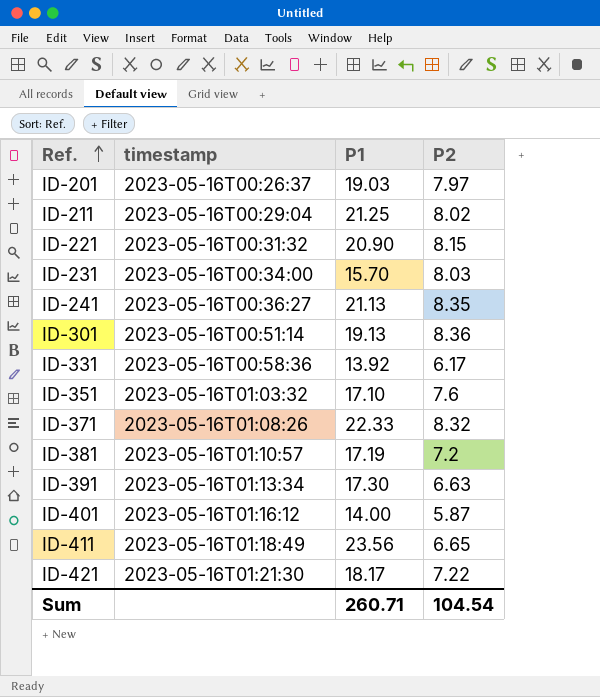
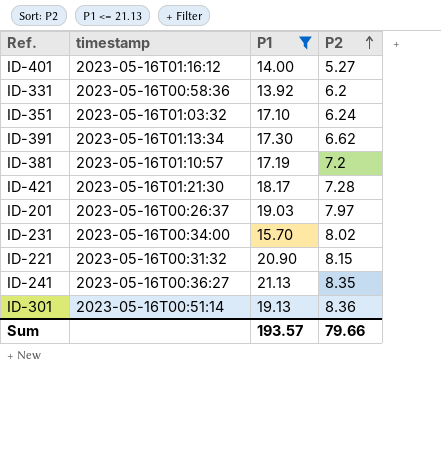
filter: none -> P1 <= 21.13
row order: Ref. ascending -> P2 ascending
ID-401 | P2: 5.87 -> 5.27
ID-331 | P2: 6.17 -> 6.2
ID-351 | P2: 7.6 -> 6.24
ID-391 | P2: 6.63 -> 6.62
ID-421 | P2: 7.22 -> 7.28
ID-231 | P2: 8.03 -> 8.02
Sum | P1: 260.71 -> 193.57
Sum | P2: 104.54 -> 79.66

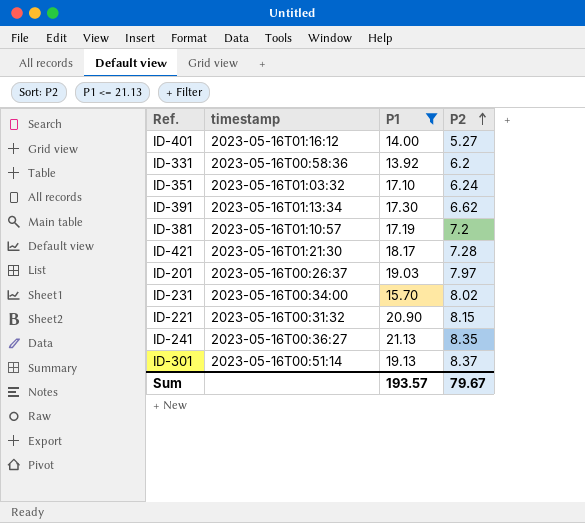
ID-301 | P2: 8.36 -> 8.37
Sum | P2: 79.66 -> 79.67

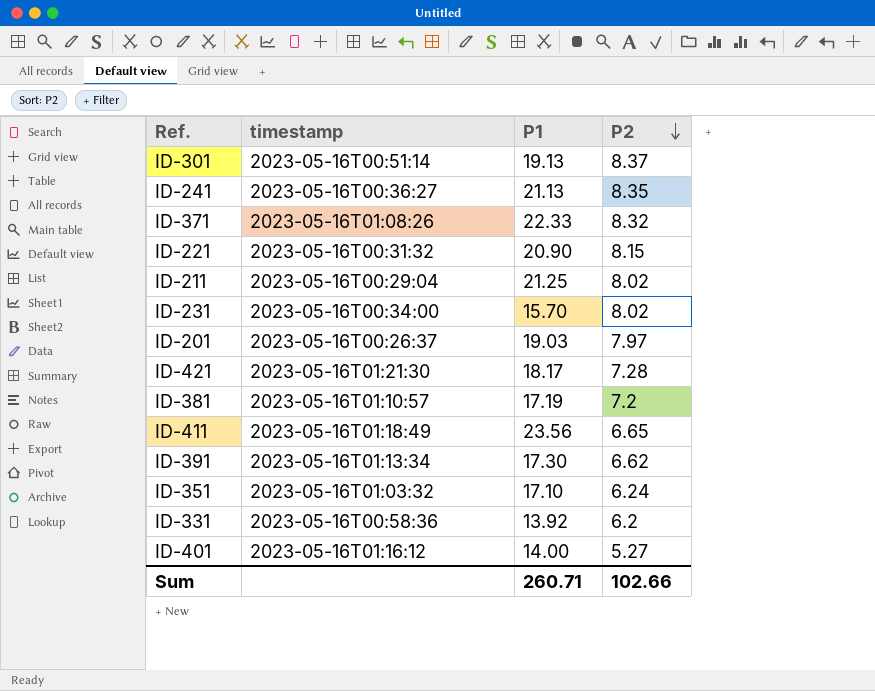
filter: P1 <= 21.13 -> none
row order: P2 ascending -> P2 descending
Sum | P1: 193.57 -> 260.71
Sum | P2: 79.67 -> 102.66

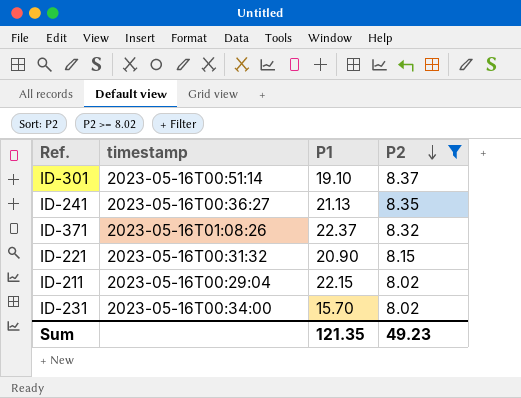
filter: none -> P2 >= 8.02
ID-301 | P1: 19.13 -> 19.10
ID-371 | P1: 22.33 -> 22.37
ID-211 | P1: 21.25 -> 22.15
Sum | P1: 260.71 -> 121.35
Sum | P2: 102.66 -> 49.23

